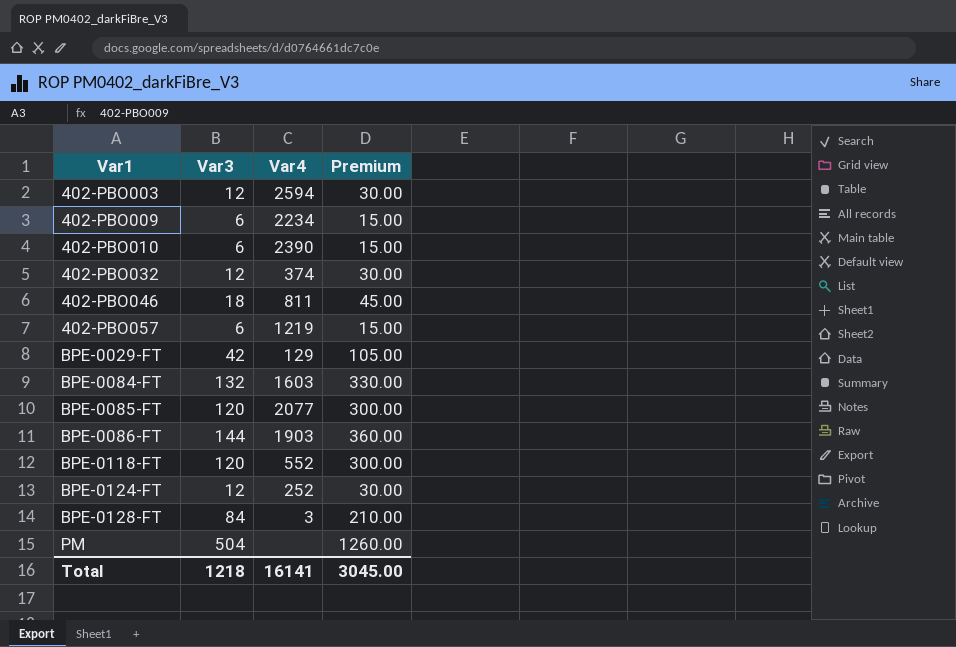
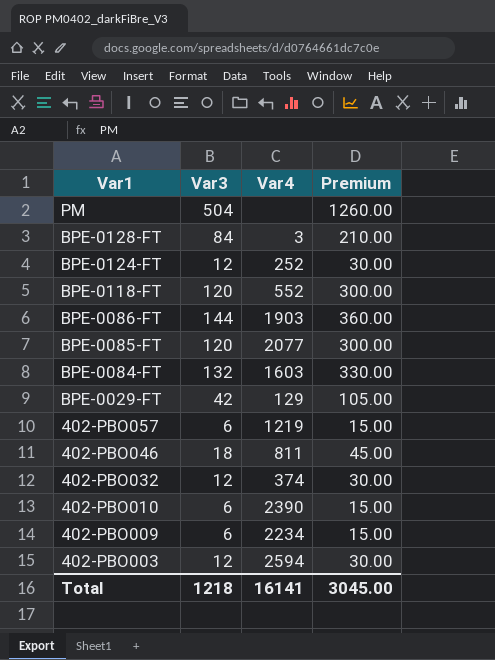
row order: Var1 ascending -> Var1 descending

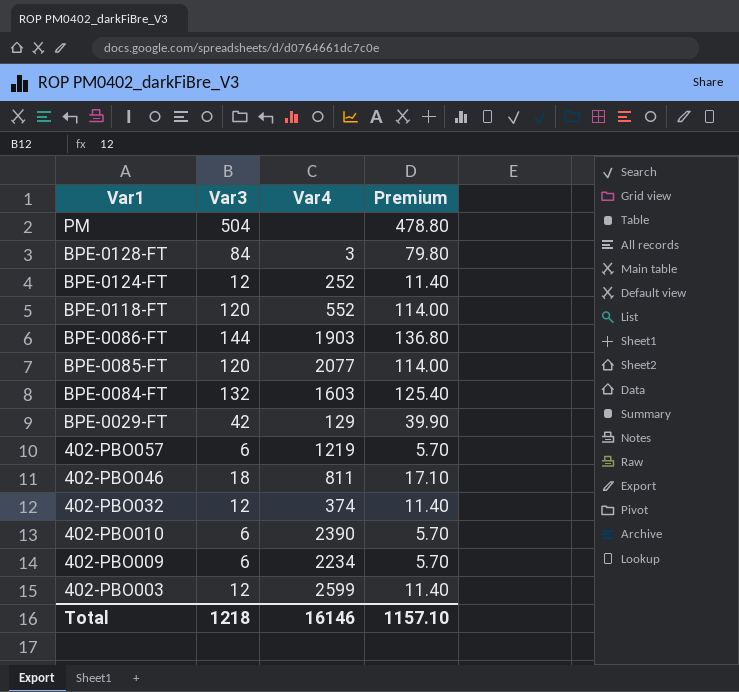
column Premium | formula: [Var3] * 2.5 -> [Var3] * 0.95
402-PBO003 | Var4: 2594 -> 2599
Total | Var4: 16141 -> 16146
Total | Premium: 3045.00 -> 1157.10

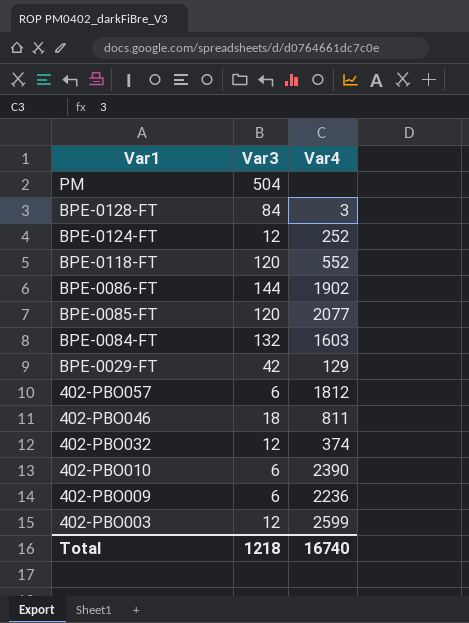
column Premium | formula: [Var3] * 0.95 -> none
BPE-0086-FT | Var4: 1903 -> 1902
402-PBO057 | Var4: 1219 -> 1812
402-PBO009 | Var4: 2234 -> 2236
Total | Var4: 16146 -> 16740

